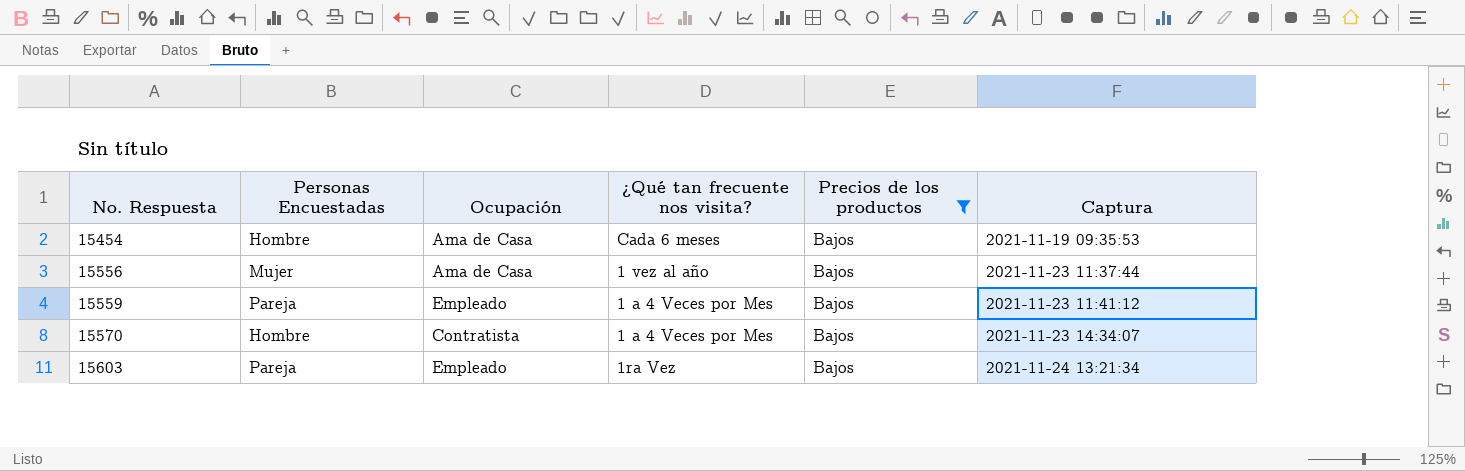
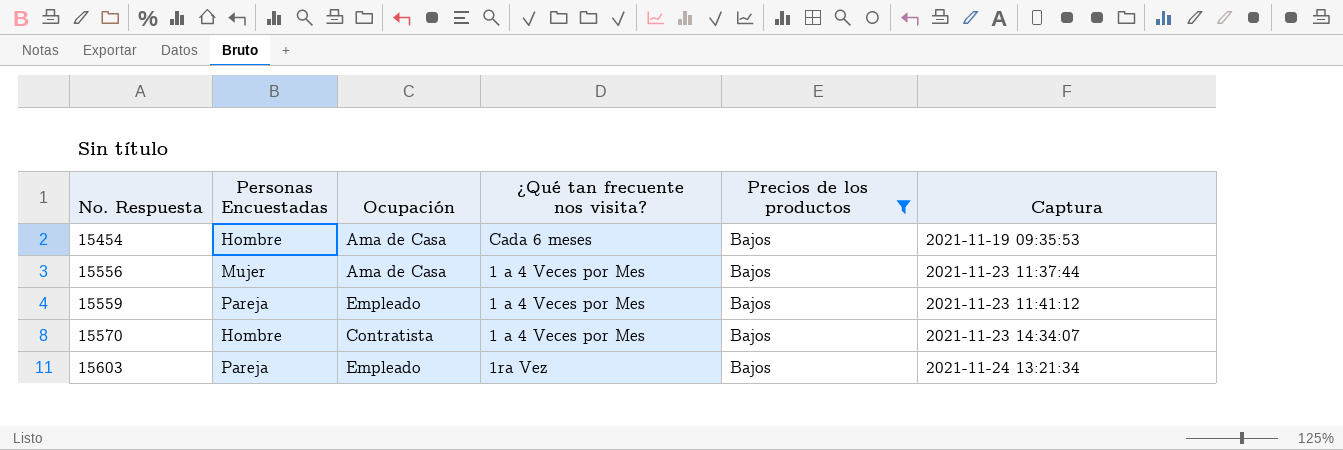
15556 | ¿Qué tan frecuente nos visita?: 1 vez al año -> 1 a 4 Veces por Mes

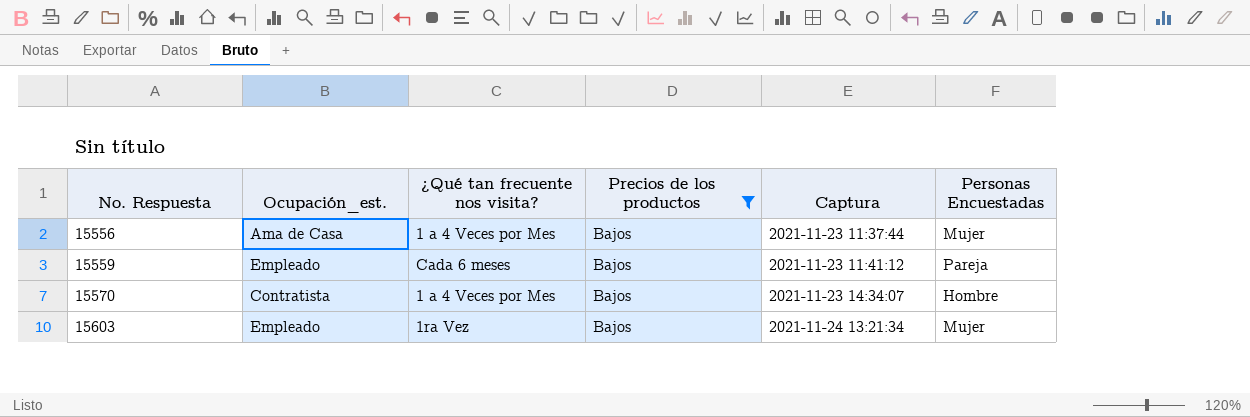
column name: Ocupación -> Ocupación_est.
column Personas Encuestadas | position: 2 -> 6
row 15454: Hombre | Ama de Casa | Cada 6 meses | Bajos | 2021-11-19 09:35:53 -> none
15559 | ¿Qué tan frecuente nos visita?: 1 a 4 Veces por Mes -> Cada 6 meses
15603 | Personas Encuestadas: Pareja -> Mujer

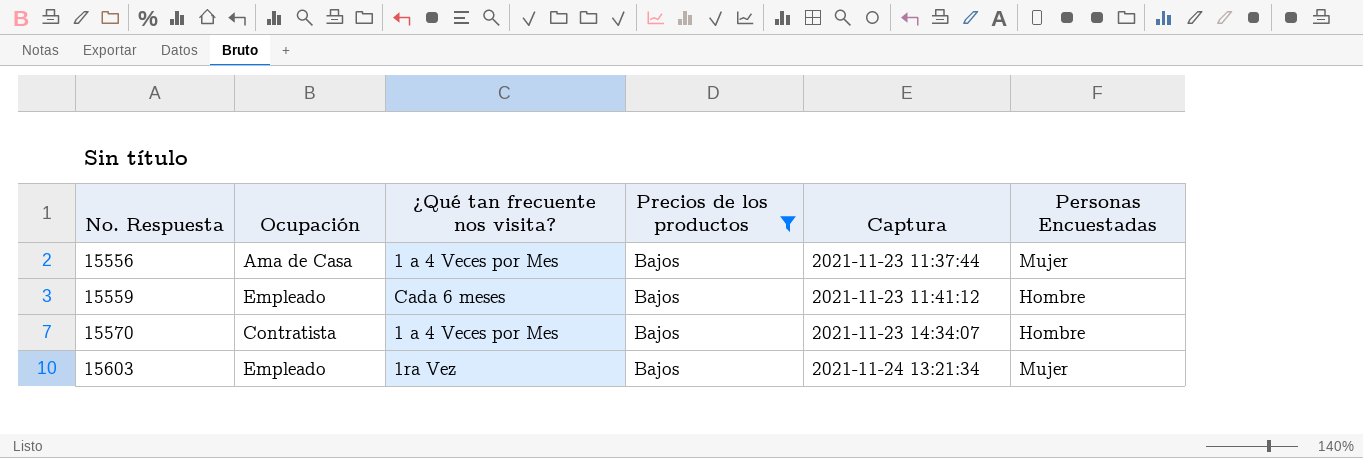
column name: Ocupación_est. -> Ocupación
15559 | Personas Encuestadas: Pareja -> Hombre

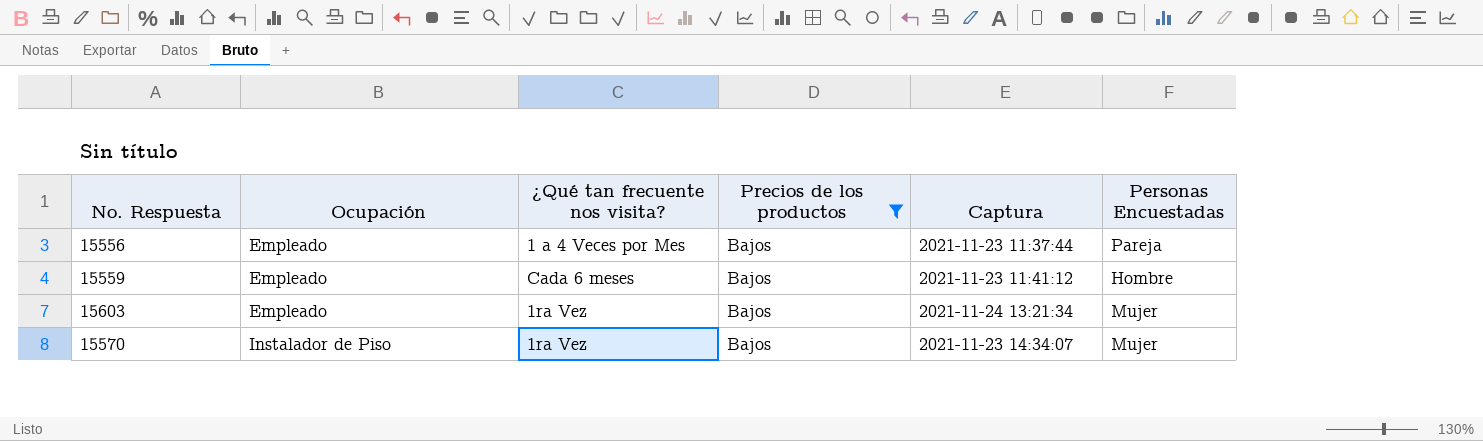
row order: No. Respuesta ascending -> Ocupación ascending
15556 | Ocupación: Ama de Casa -> Empleado
15556 | Personas Encuestadas: Mujer -> Pareja
15570 | Ocupación: Contratista -> Instalador de Piso
15570 | ¿Qué tan frecuente nos visita?: 1 a 4 Veces por Mes -> 1ra Vez
15570 | Personas Encuestadas: Hombre -> Mujer

